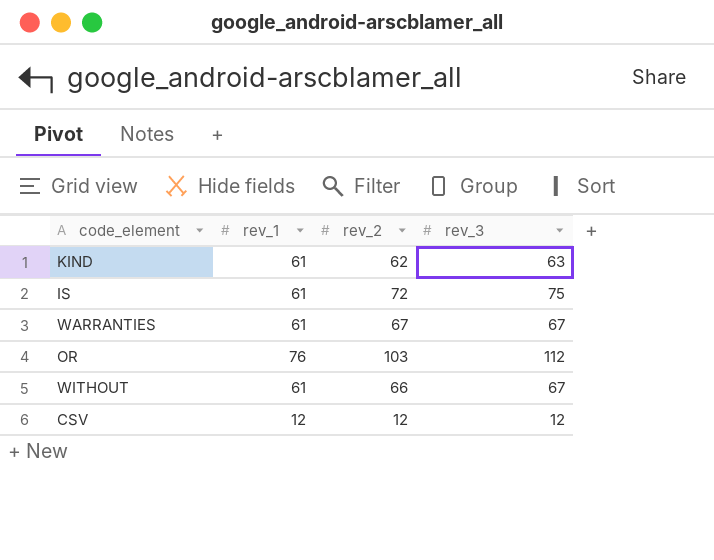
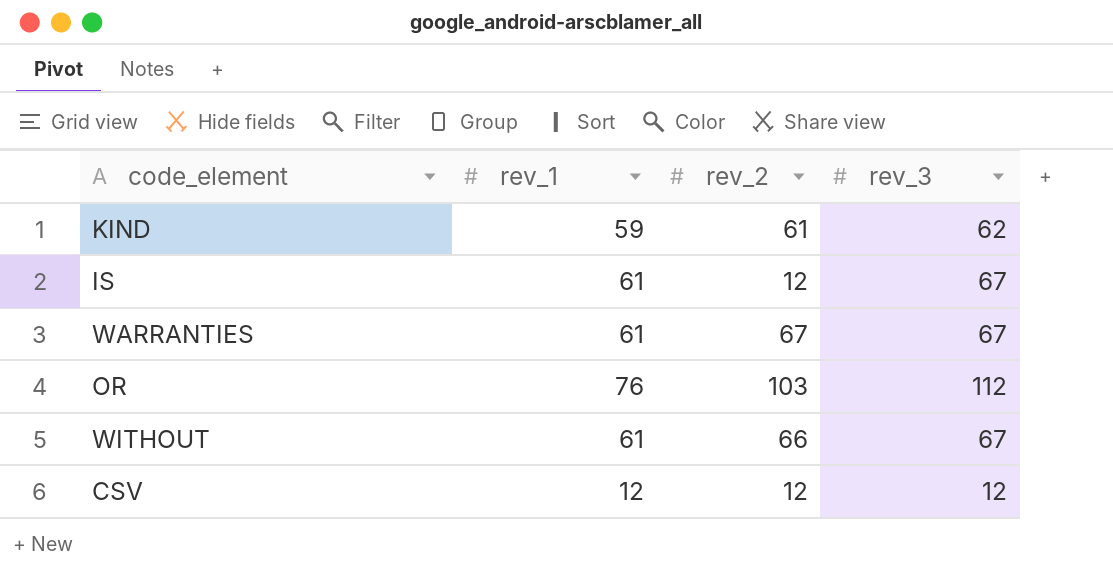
KIND | rev_1: 61 -> 59
KIND | rev_2: 62 -> 61
KIND | rev_3: 63 -> 62
IS | rev_2: 72 -> 12
IS | rev_3: 75 -> 67

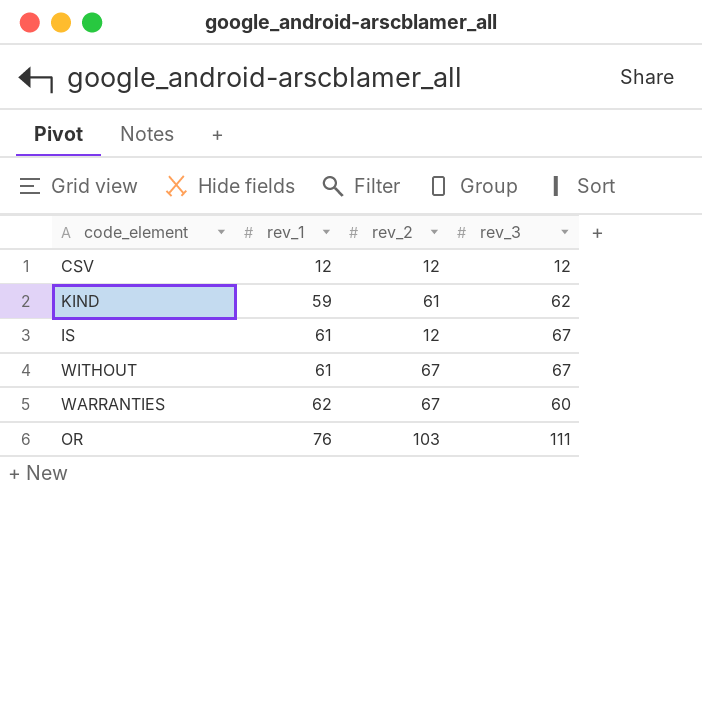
row order: none -> rev_1 ascending
WITHOUT | rev_2: 66 -> 67
WARRANTIES | rev_1: 61 -> 62
WARRANTIES | rev_3: 67 -> 60
OR | rev_3: 112 -> 111

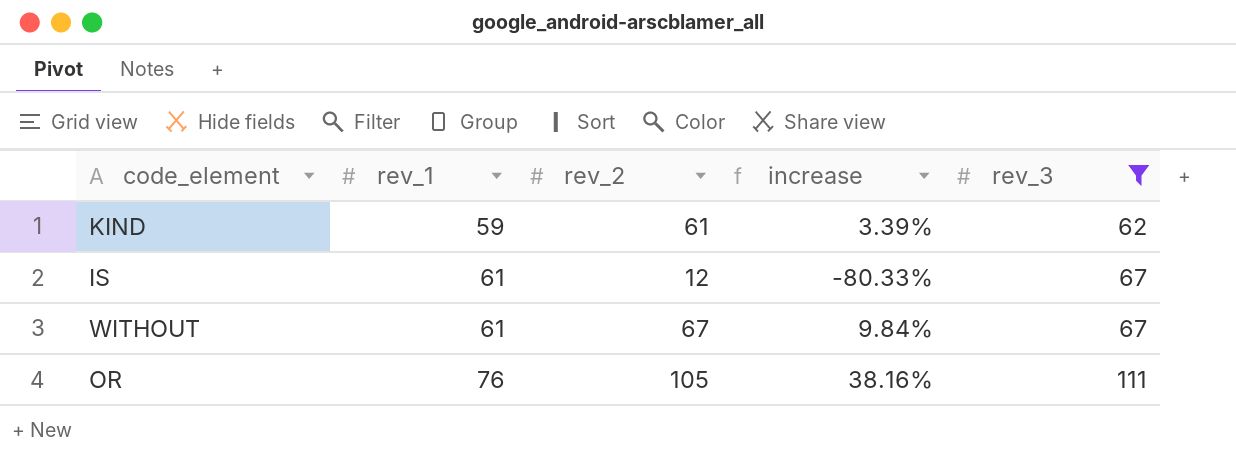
filter: none -> rev_3 >= 62
column increase | formula: none -> ([rev_2] - [rev_1]) / [rev_1]
OR | rev_2: 103 -> 105

